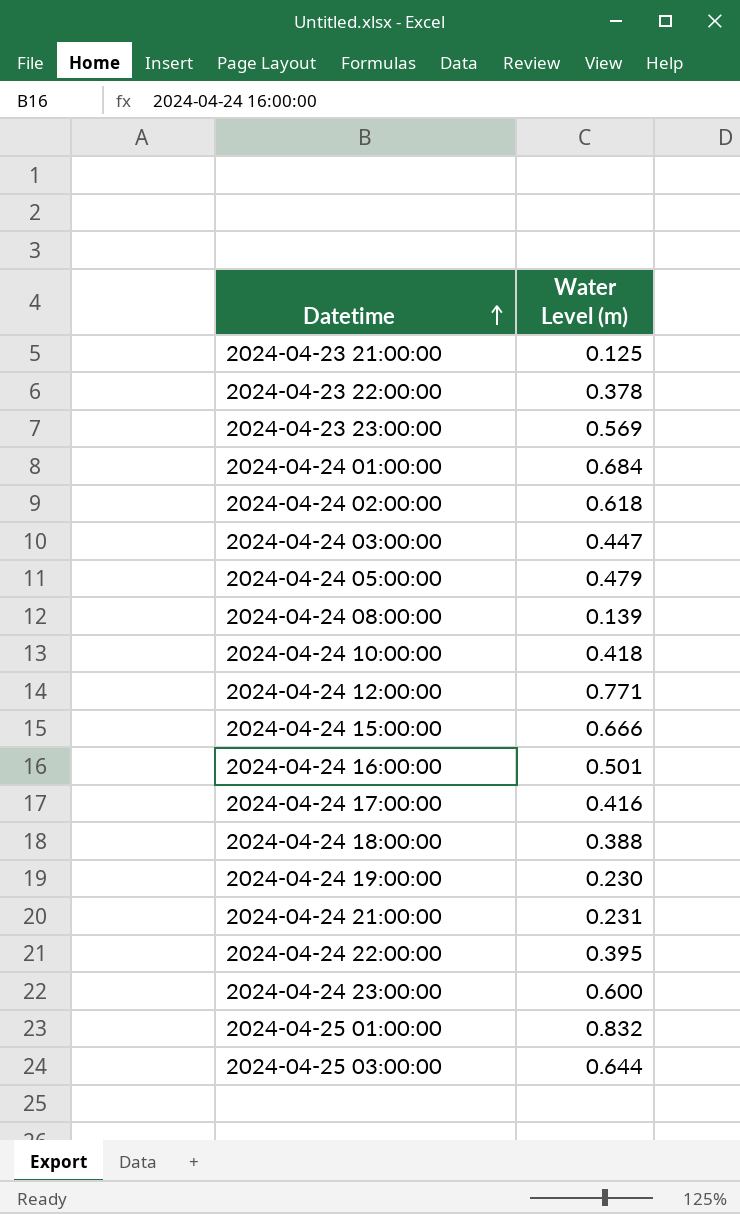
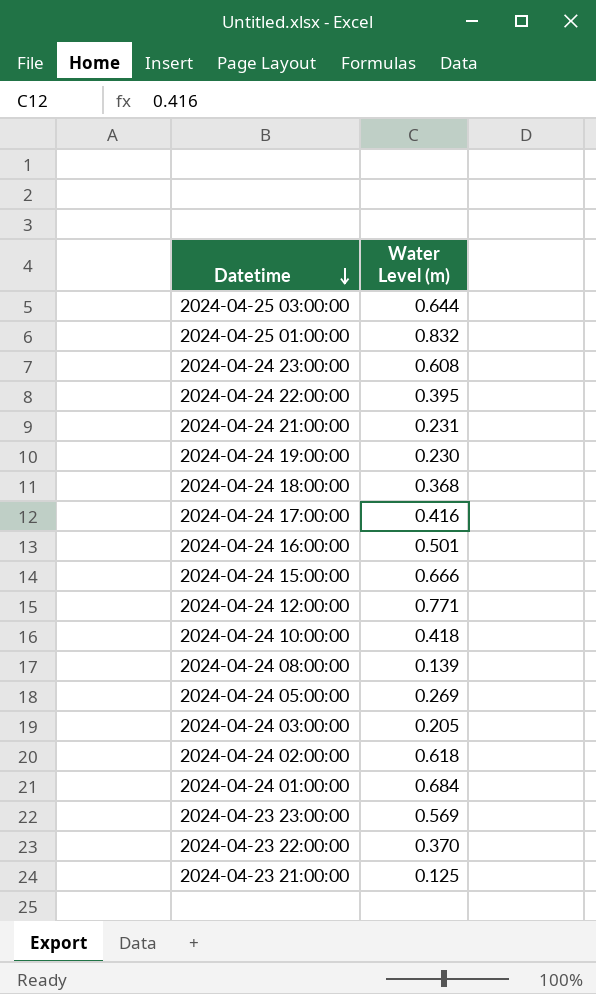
row order: Datetime ascending -> Datetime descending
2024-04-24 23:00:00 | Water Level (m): 0.600 -> 0.608
2024-04-24 18:00:00 | Water Level (m): 0.388 -> 0.368
2024-04-24 05:00:00 | Water Level (m): 0.479 -> 0.269
2024-04-24 03:00:00 | Water Level (m): 0.447 -> 0.205
2024-04-23 22:00:00 | Water Level (m): 0.378 -> 0.370

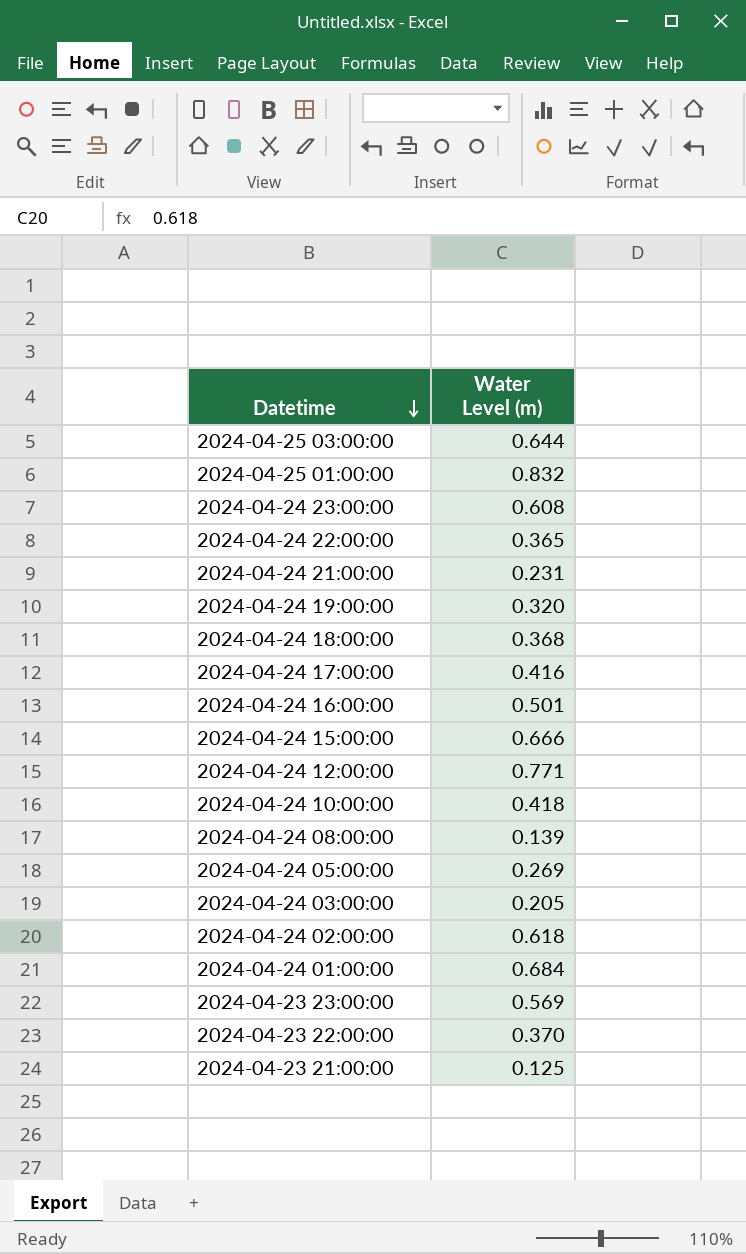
2024-04-24 22:00:00 | Water Level (m): 0.395 -> 0.365
2024-04-24 19:00:00 | Water Level (m): 0.230 -> 0.320

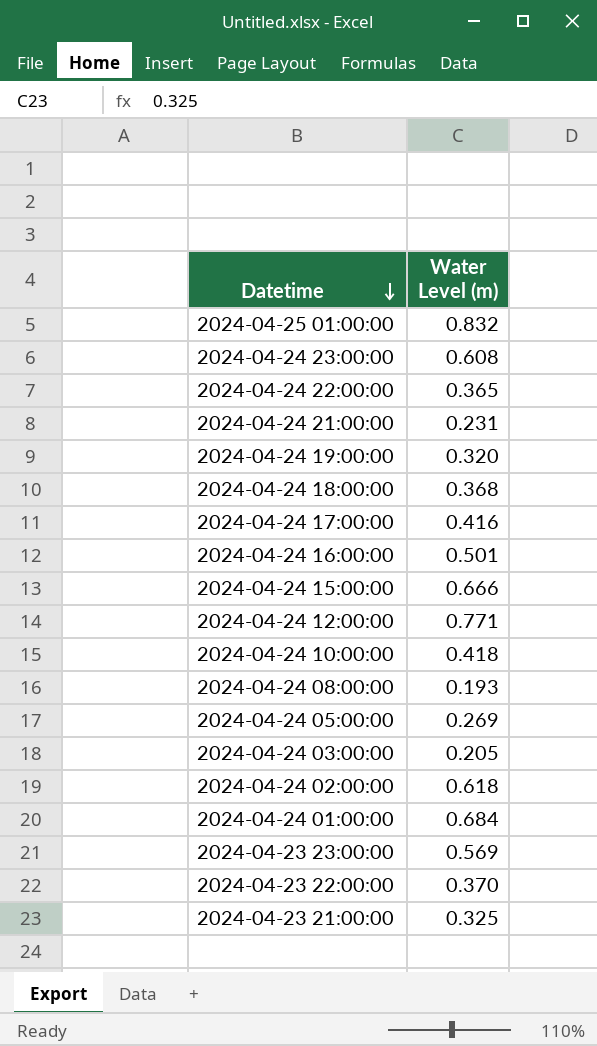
row 2024-04-25 03:00:00: 0.644 -> none
2024-04-24 08:00:00 | Water Level (m): 0.139 -> 0.193
2024-04-23 21:00:00 | Water Level (m): 0.125 -> 0.325

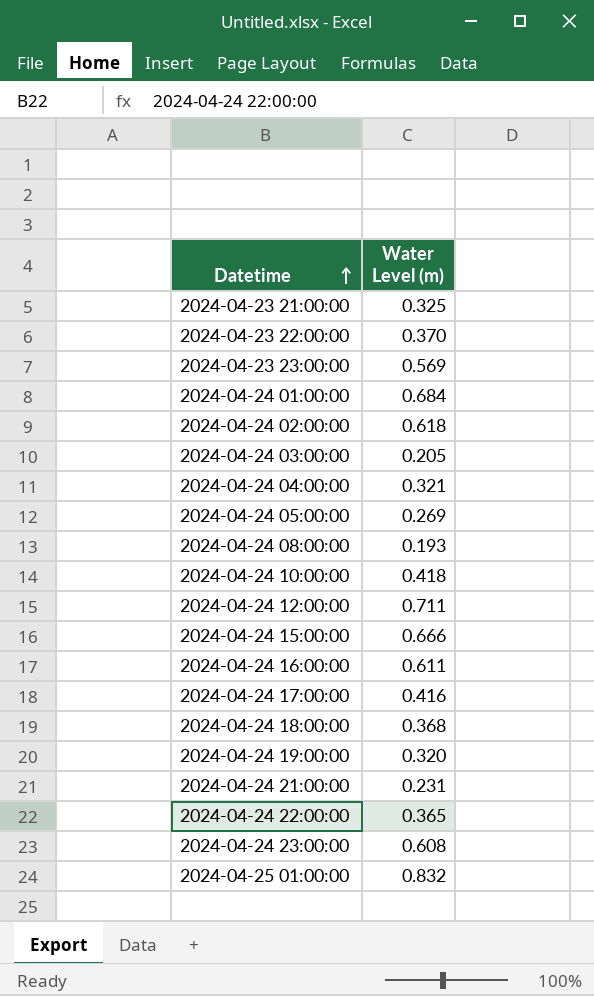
row order: Datetime descending -> Datetime ascending
row 2024-04-24 04:00:00: none -> 0.321
2024-04-24 12:00:00 | Water Level (m): 0.771 -> 0.711
2024-04-24 16:00:00 | Water Level (m): 0.501 -> 0.611

